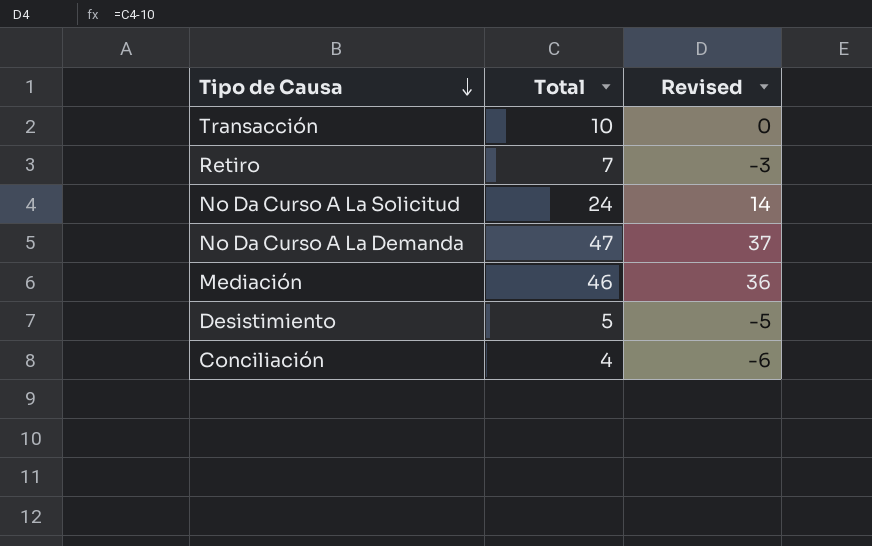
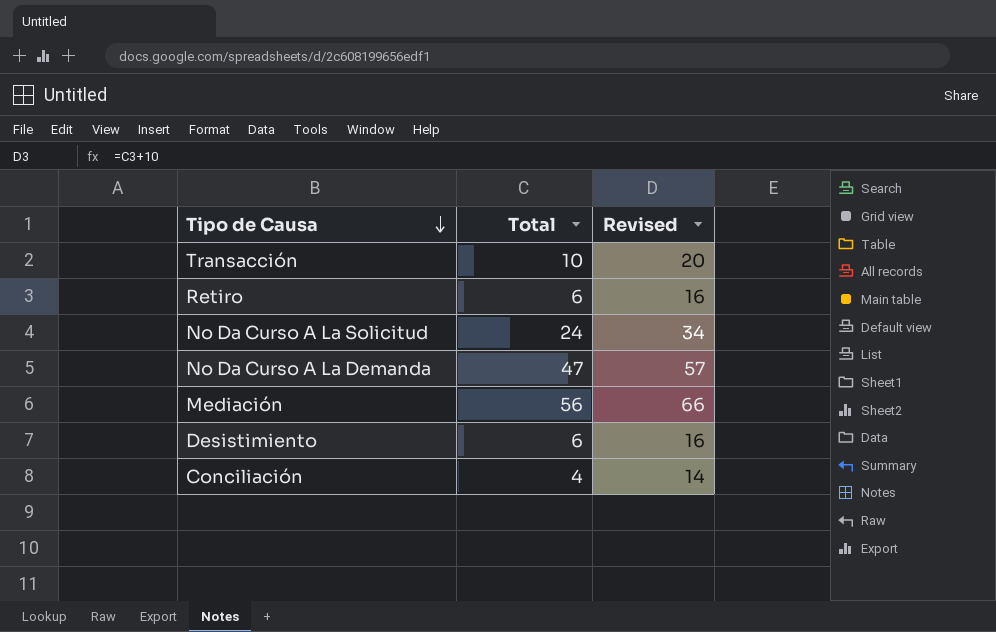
column Revised | formula: [Total] - 10 -> [Total] + 10
Retiro | Total: 7 -> 6
Mediación | Total: 46 -> 56
Desistimiento | Total: 5 -> 6

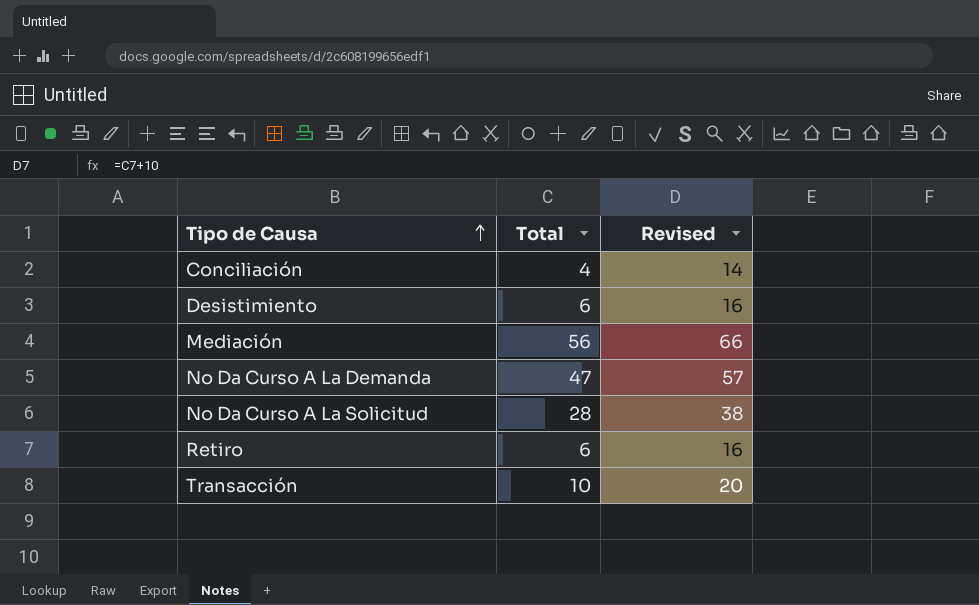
row order: Tipo de Causa descending -> Tipo de Causa ascending
No Da Curso A La Solicitud | Total: 24 -> 28
No Da Curso A La Solicitud | Revised: 34 -> 38

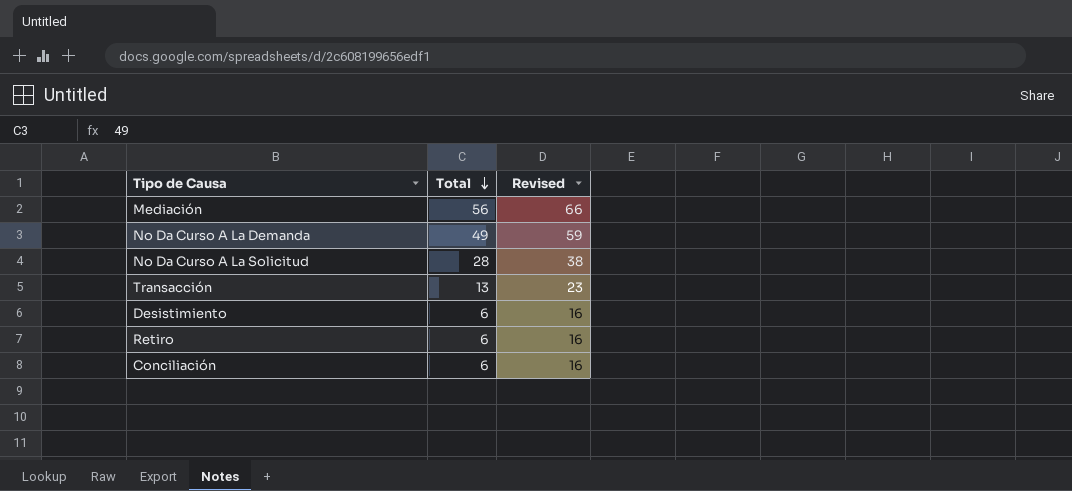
row order: Tipo de Causa ascending -> Total descending
No Da Curso A La Demanda | Total: 47 -> 49
No Da Curso A La Demanda | Revised: 57 -> 59
Transacción | Total: 10 -> 13
Transacción | Revised: 20 -> 23
Conciliación | Total: 4 -> 6
Conciliación | Revised: 14 -> 16

